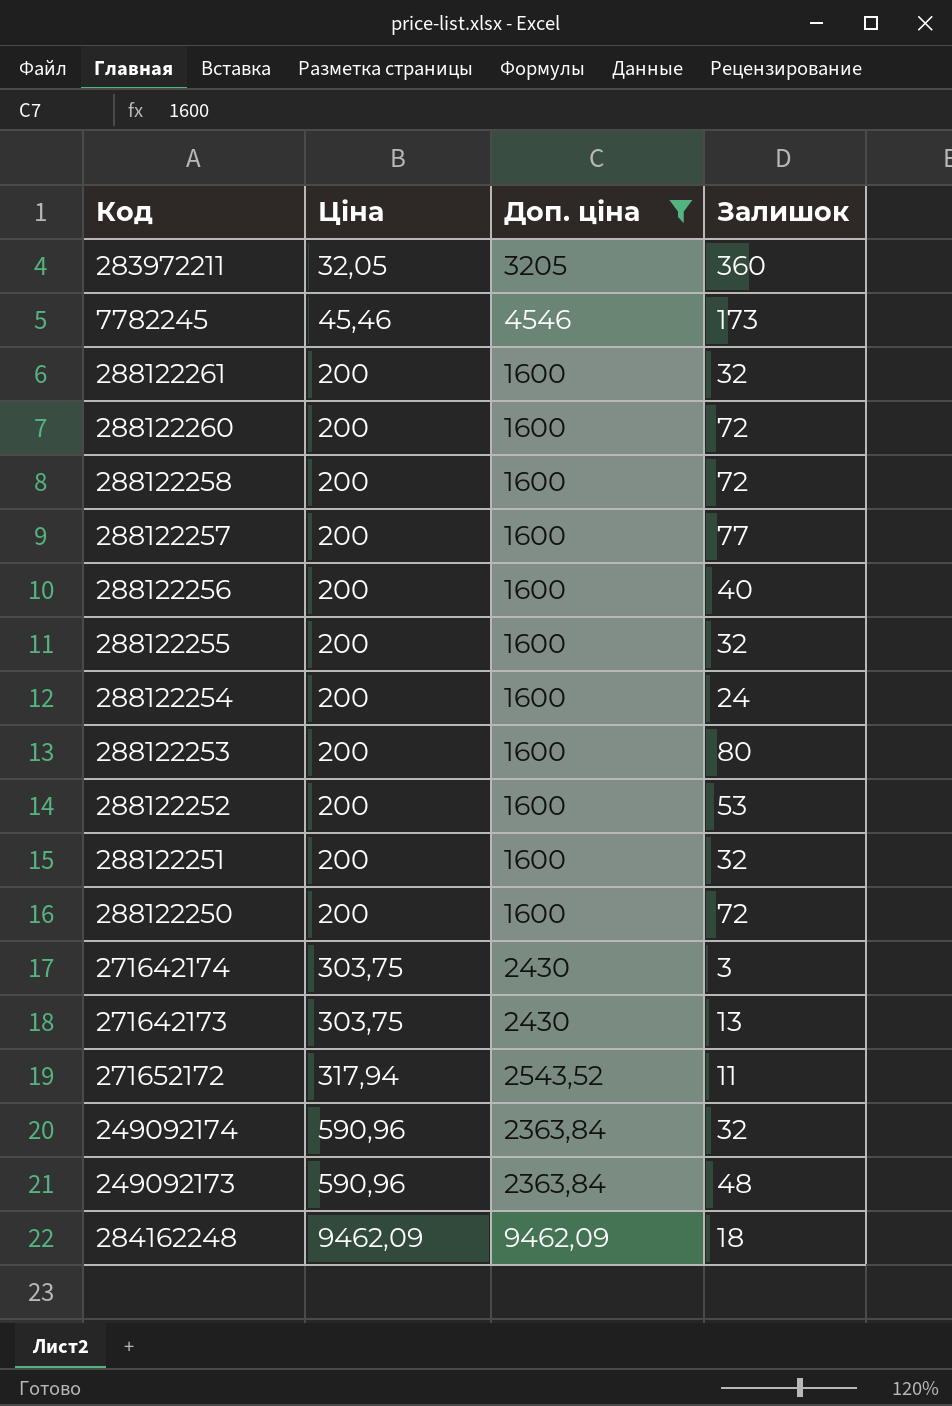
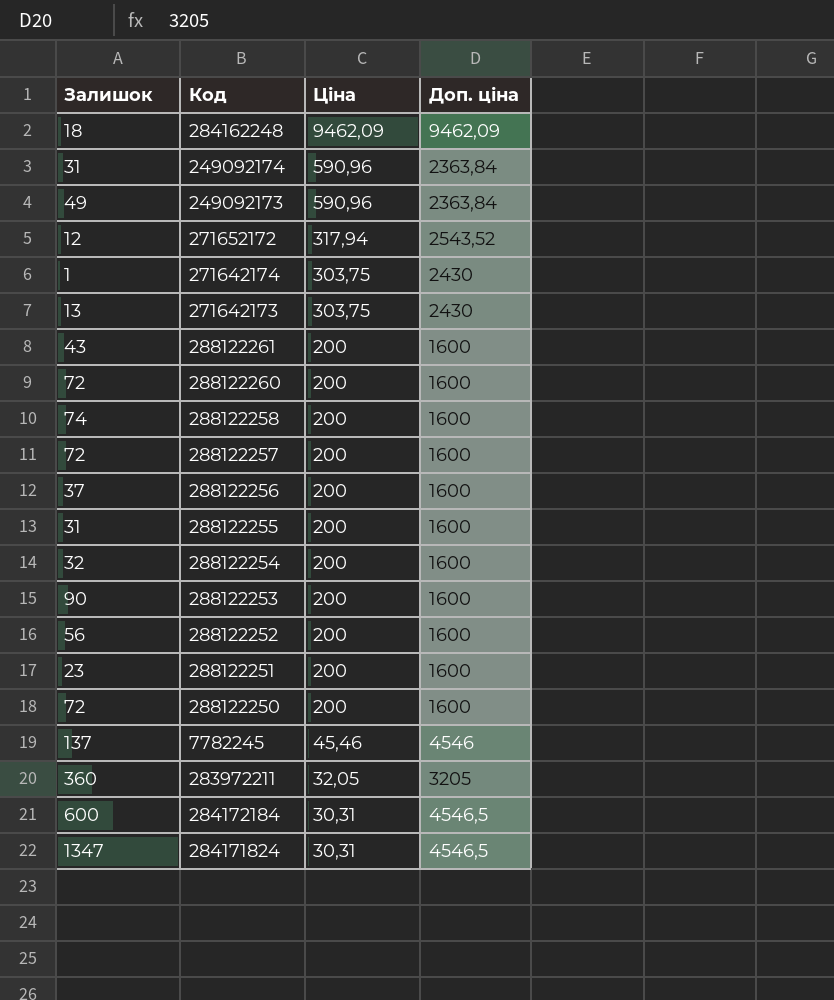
filter: Доп. ціна != 4546,5 -> none
row order: Ціна ascending -> Ціна descending
column Залишок | position: 4 -> 1
249092174 | Залишок: 32 -> 31
249092173 | Залишок: 48 -> 49
271652172 | Залишок: 11 -> 12
271642174 | Залишок: 3 -> 1
288122261 | Залишок: 32 -> 43
288122258 | Залишок: 72 -> 74
288122257 | Залишок: 77 -> 72
288122256 | Залишок: 40 -> 37
288122255 | Залишок: 32 -> 31
288122254 | Залишок: 24 -> 32
288122253 | Залишок: 80 -> 90
288122252 | Залишок: 53 -> 56
288122251 | Залишок: 32 -> 23
7782245 | Залишок: 173 -> 137

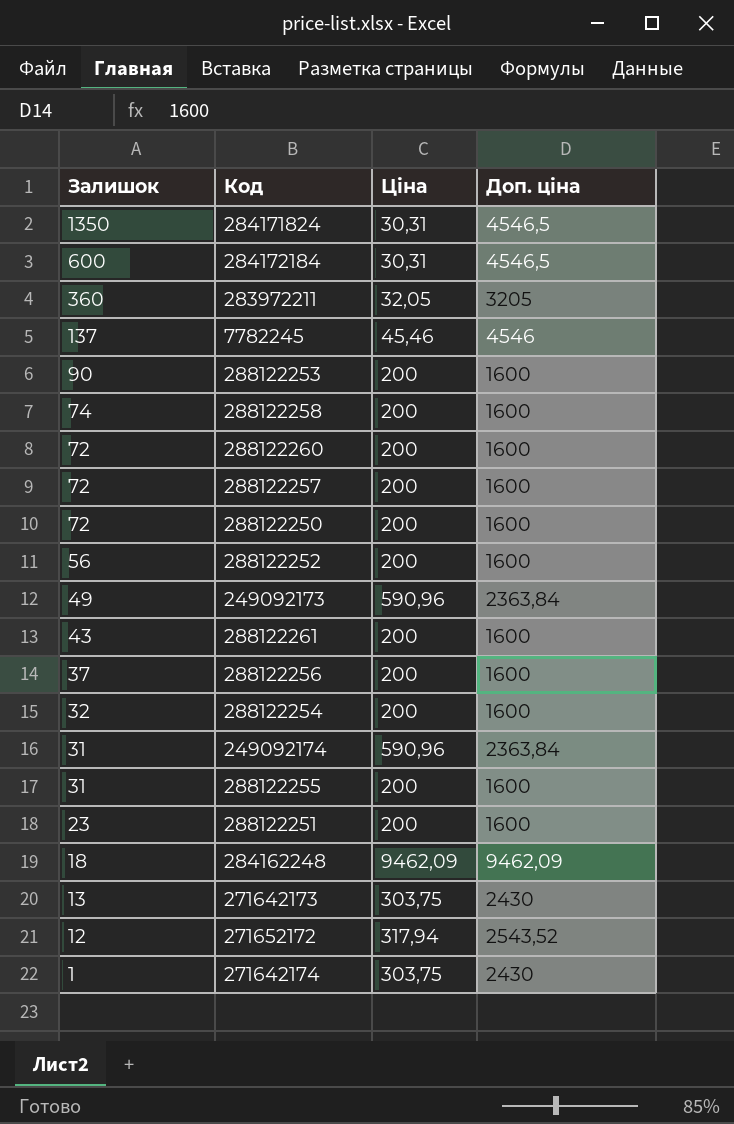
row order: Ціна descending -> Залишок descending
284171824 | Залишок: 1347 -> 1350

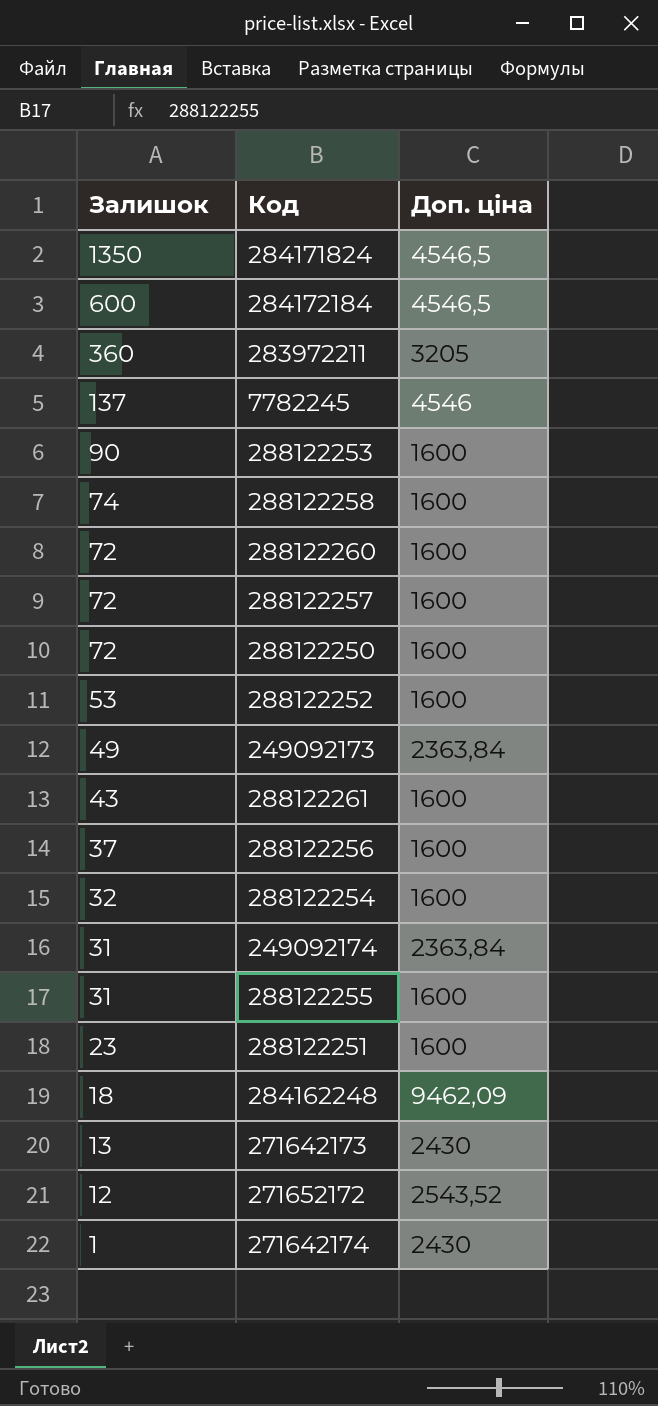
column Ціна | position: 3 -> none
288122252 | Залишок: 56 -> 53

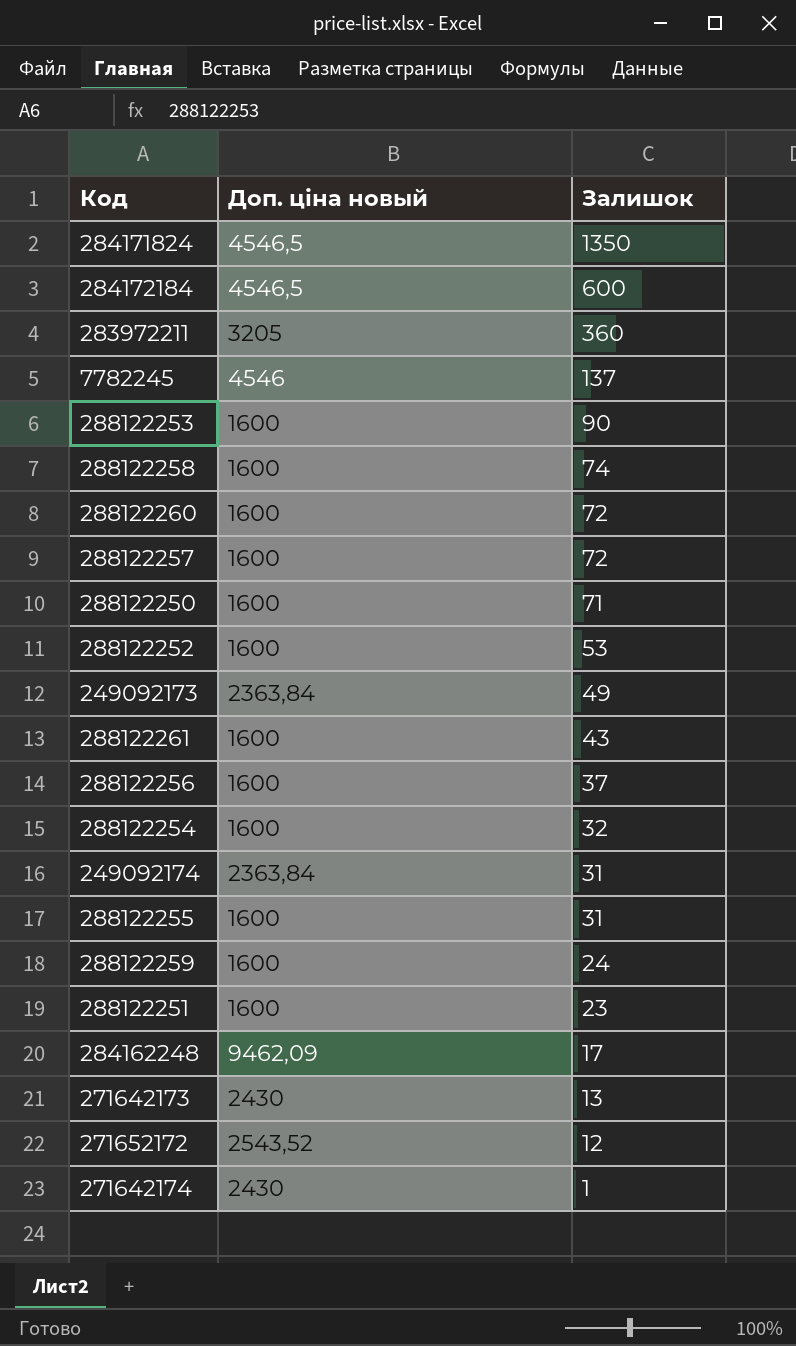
column name: Доп. ціна -> Доп. ціна новый
column Залишок | position: 1 -> 3
288122250 | Залишок: 72 -> 71
row 288122259: none -> 1600 | 24
284162248 | Залишок: 18 -> 17

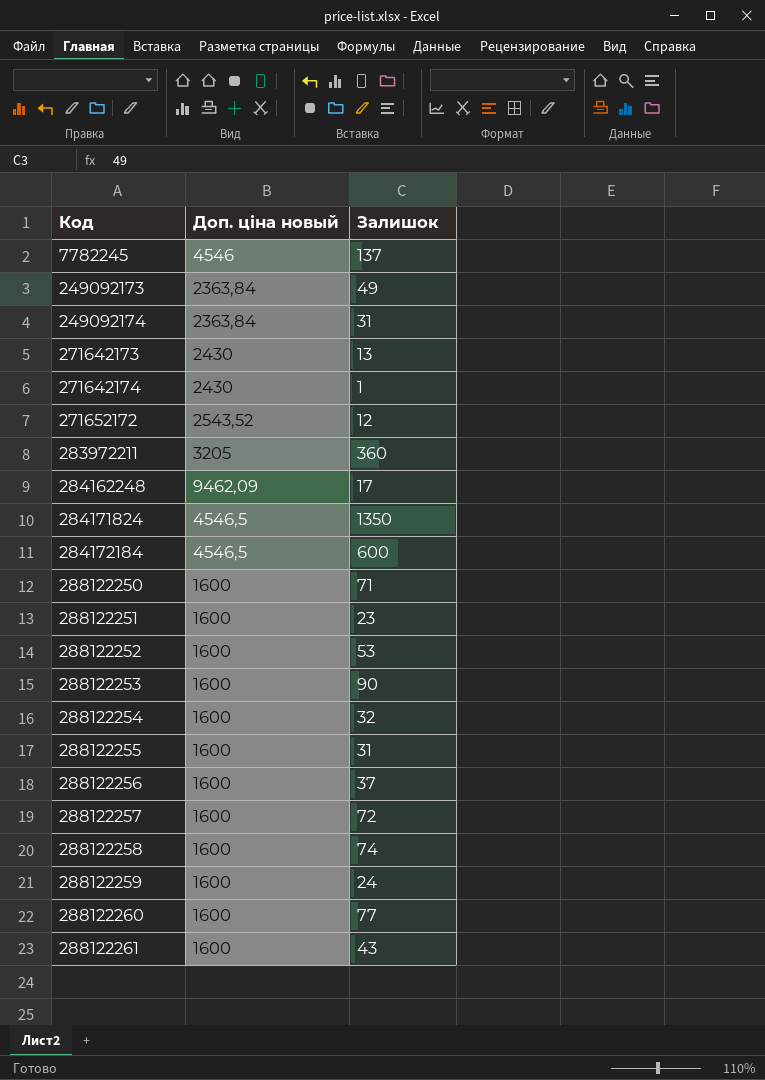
row order: Залишок descending -> Код ascending
288122260 | Залишок: 72 -> 77

